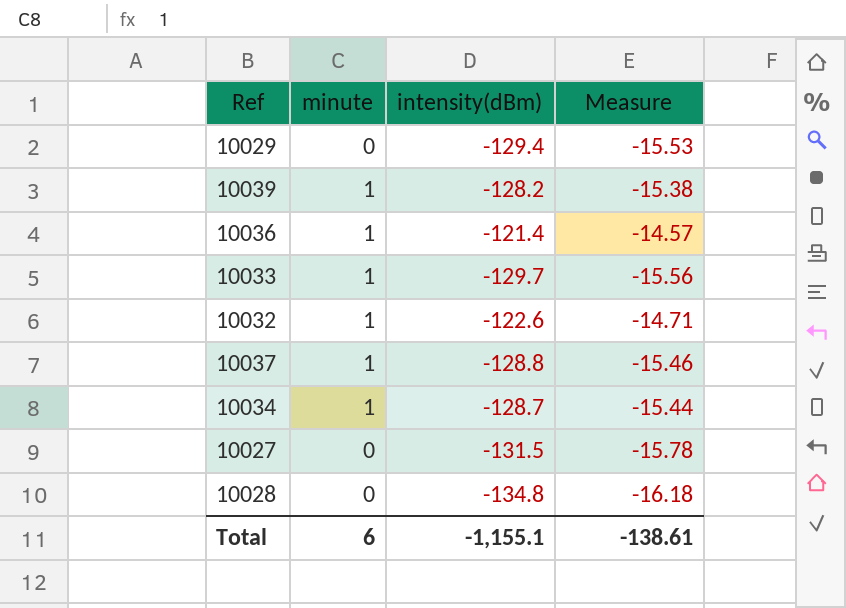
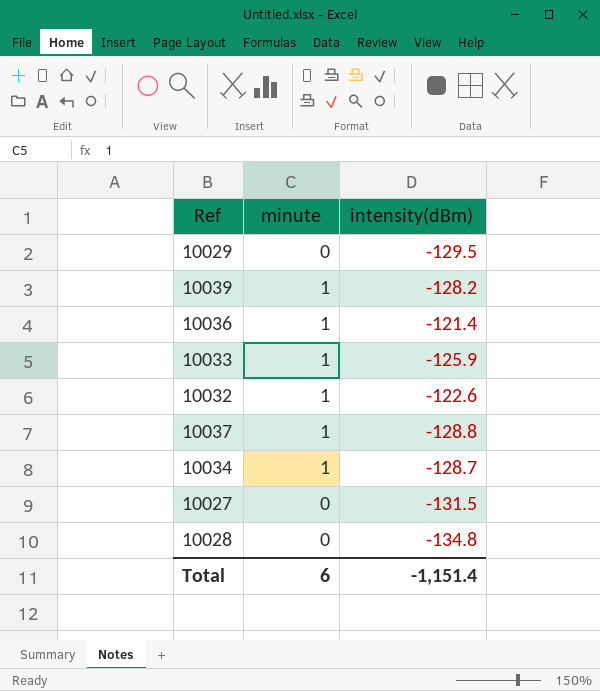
column Measure | formula: [intensity(dBm)] * 0.12 -> none
10029 | intensity(dBm): -129.4 -> -129.5
10033 | intensity(dBm): -129.7 -> -125.9
Total | intensity(dBm): -1,155.1 -> -1,151.4

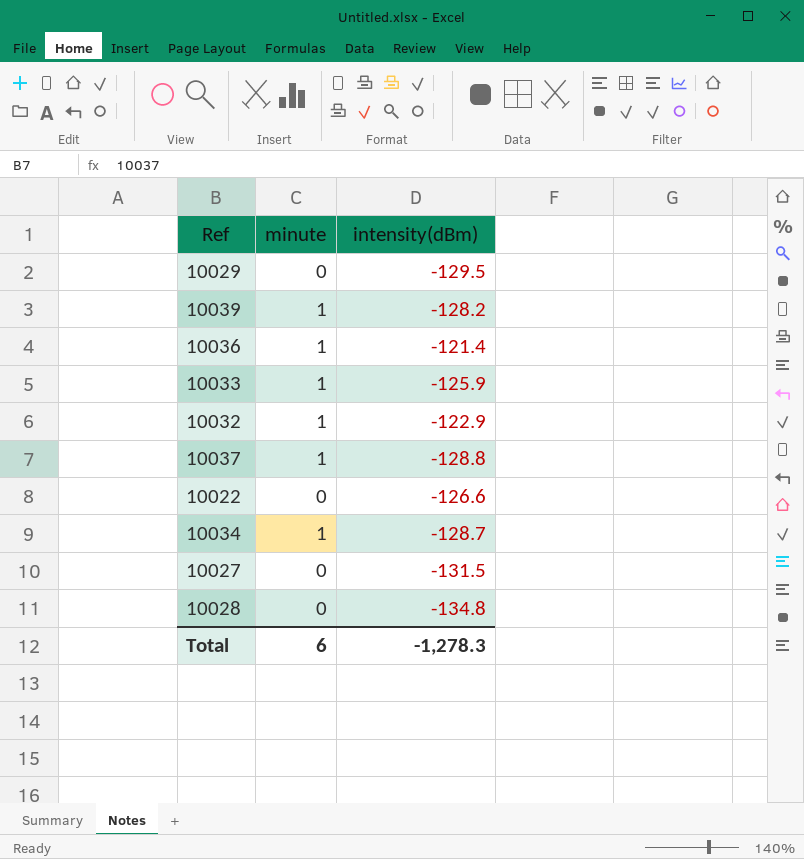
10032 | intensity(dBm): -122.6 -> -122.9
row 10022: none -> 0 | -126.6
Total | intensity(dBm): -1,151.4 -> -1,278.3

